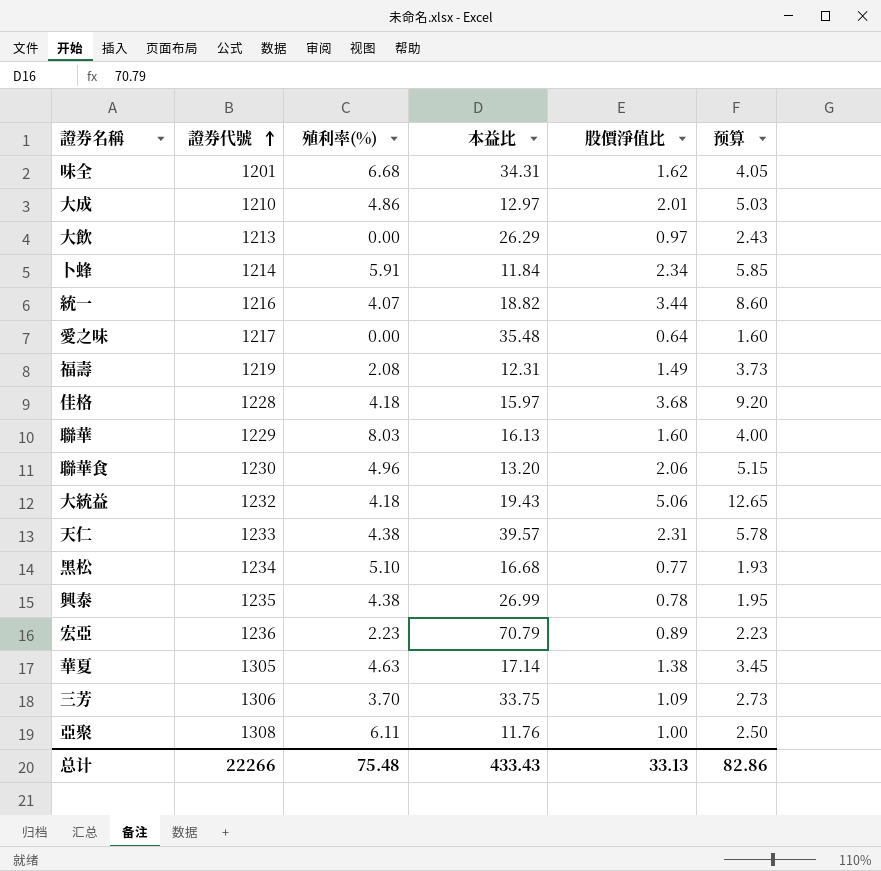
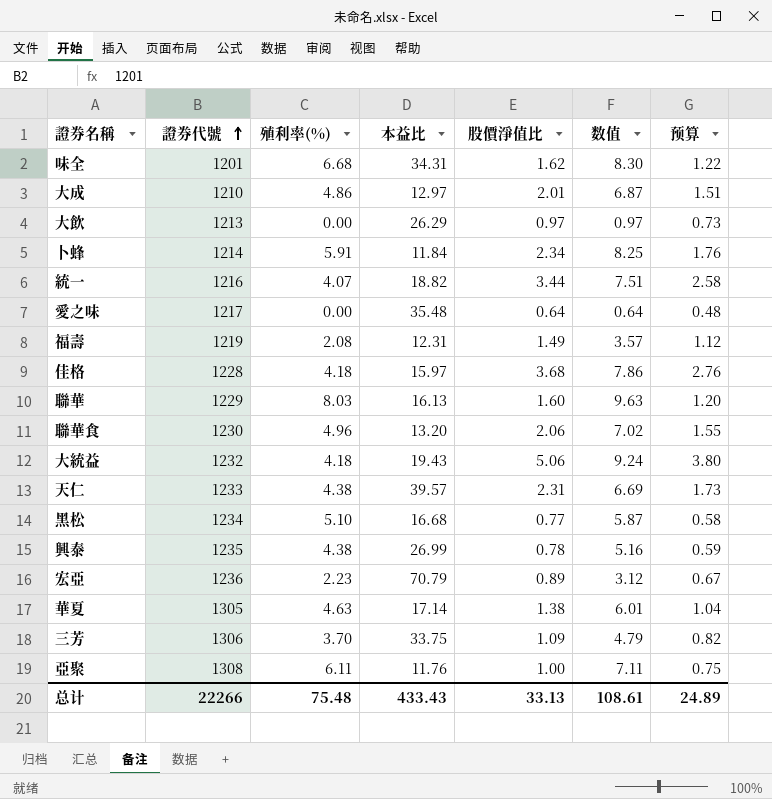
column 数值 | formula: none -> [殖利率(%)] + [股價淨值比]
column 预算 | formula: [股價淨值比] * 2.5 -> [股價淨值比] * 0.75
总计 | 预算: 82.86 -> 24.89

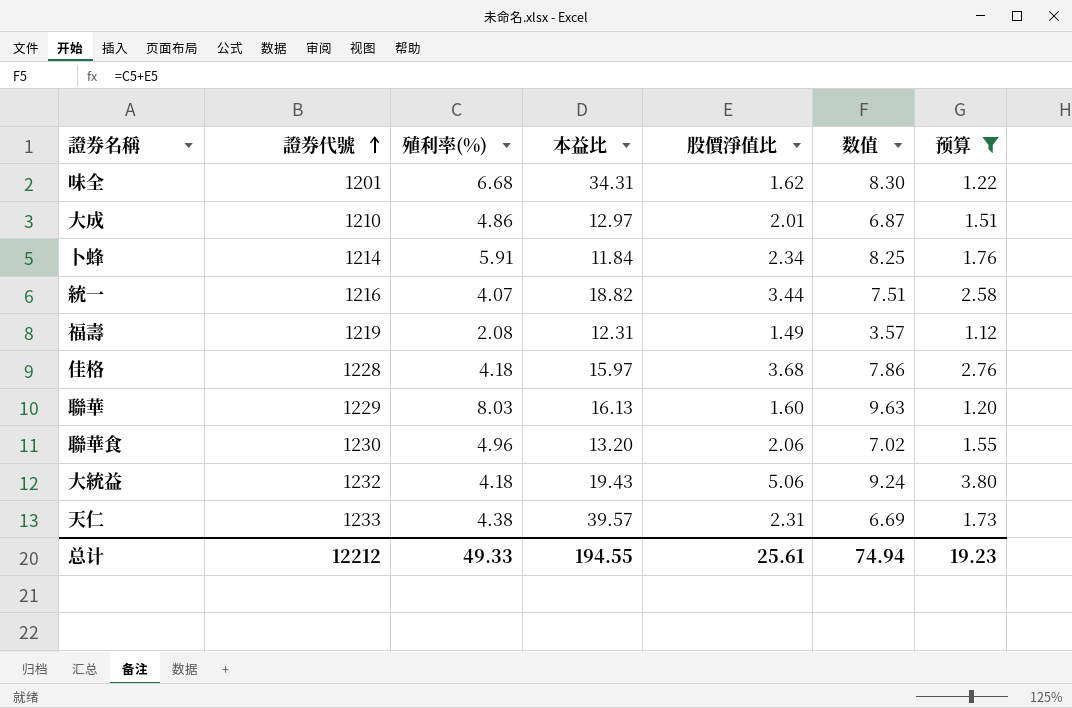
filter: none -> 预算 >= 1.12
总计 | 證券代號: 22266 -> 12212
总计 | 殖利率(%): 75.48 -> 49.33
总计 | 本益比: 433.43 -> 194.55
总计 | 股價淨值比: 33.13 -> 25.61
总计 | 数值: 108.61 -> 74.94
总计 | 预算: 24.89 -> 19.23

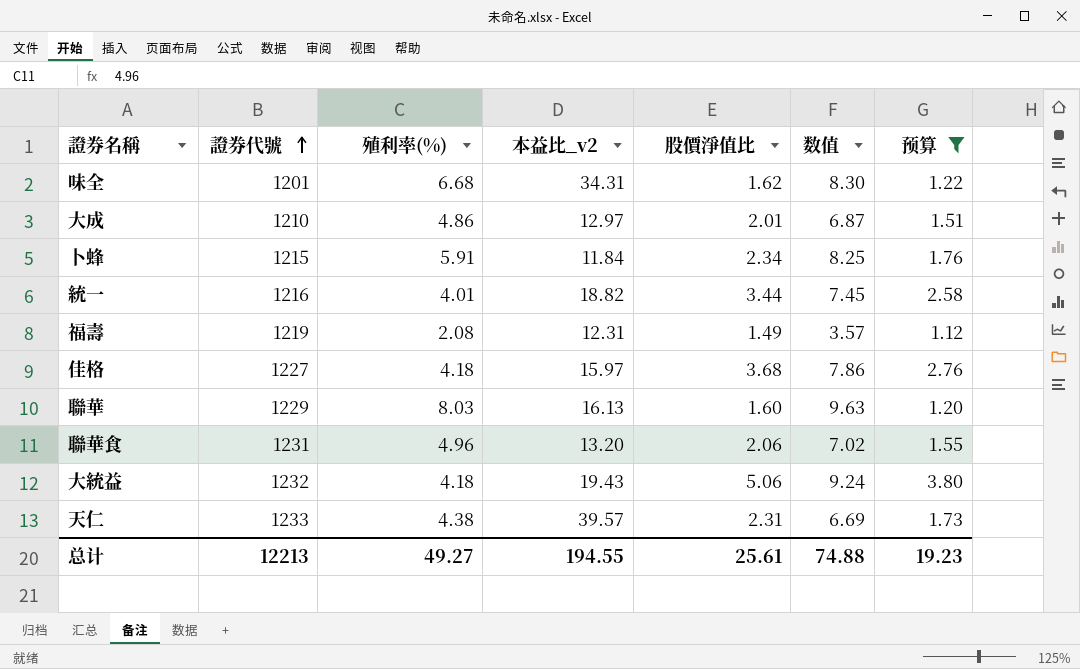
column name: 本益比 -> 本益比_v2
卜蜂 | 證券代號: 1214 -> 1215
統一 | 殖利率(%): 4.07 -> 4.01
統一 | 数值: 7.51 -> 7.45
佳格 | 證券代號: 1228 -> 1227
聯華食 | 證券代號: 1230 -> 1231
总计 | 證券代號: 12212 -> 12213
总计 | 殖利率(%): 49.33 -> 49.27
总计 | 数值: 74.94 -> 74.88

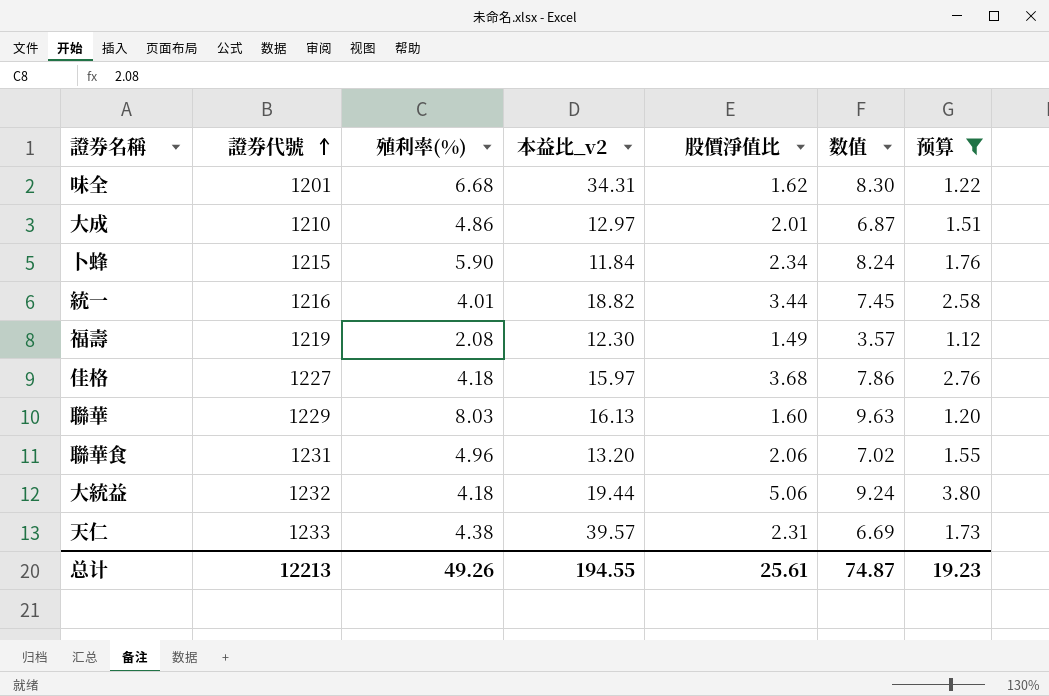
卜蜂 | 殖利率(%): 5.91 -> 5.90
卜蜂 | 数值: 8.25 -> 8.24
福壽 | 本益比_v2: 12.31 -> 12.30
大統益 | 本益比_v2: 19.43 -> 19.44
总计 | 殖利率(%): 49.27 -> 49.26
总计 | 数值: 74.88 -> 74.87

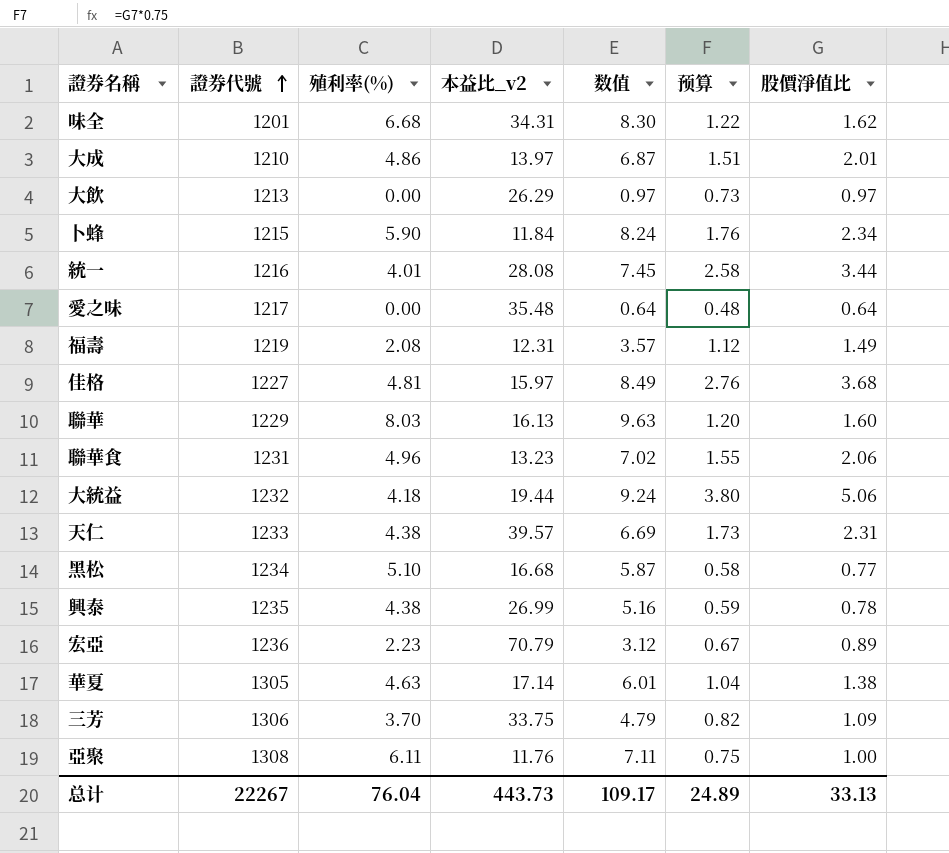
filter: 预算 >= 1.12 -> none
column 股價淨值比 | position: 5 -> 7
大成 | 本益比_v2: 12.97 -> 13.97
統一 | 本益比_v2: 18.82 -> 28.08
福壽 | 本益比_v2: 12.30 -> 12.31
佳格 | 殖利率(%): 4.18 -> 4.81
佳格 | 数值: 7.86 -> 8.49
聯華食 | 本益比_v2: 13.20 -> 13.23
总计 | 證券代號: 12213 -> 22267
总计 | 殖利率(%): 49.26 -> 76.04
总计 | 本益比_v2: 194.55 -> 443.73
总计 | 数值: 74.87 -> 109.17
总计 | 预算: 19.23 -> 24.89
总计 | 股價淨值比: 25.61 -> 33.13

